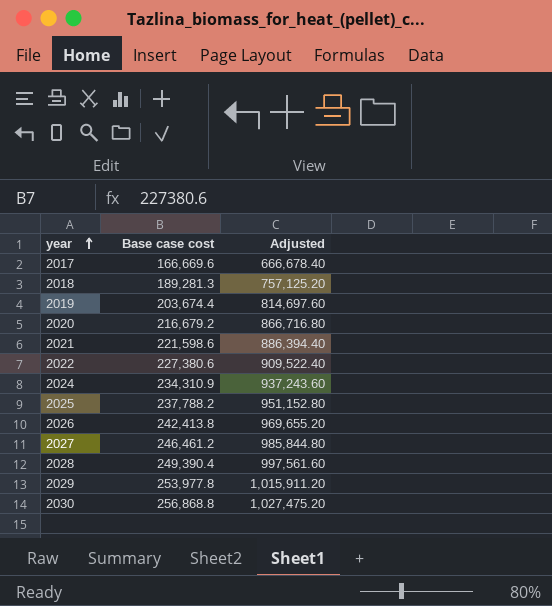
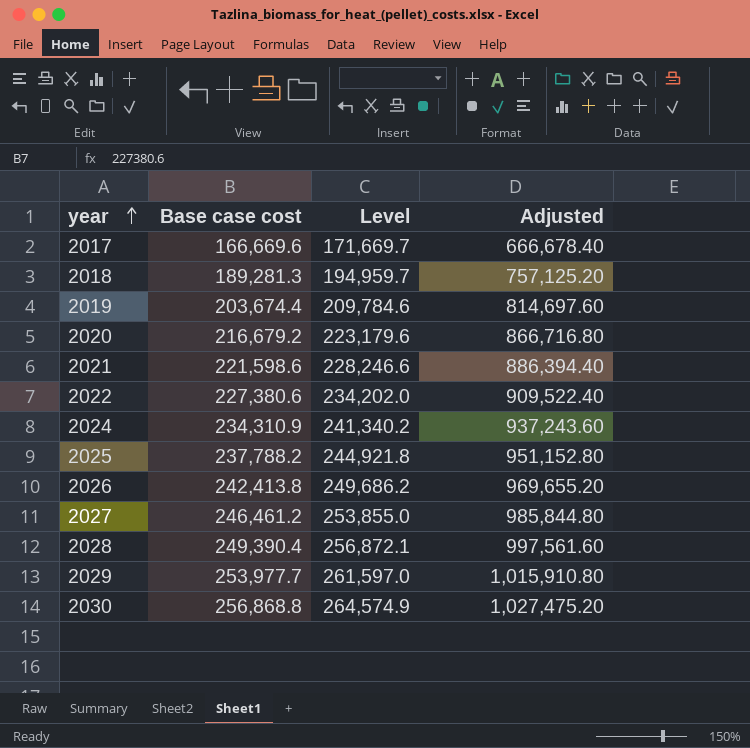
column Level | formula: none -> [Base case cost] * 1.03
2029 | Base case cost: 253,977.8 -> 253,977.7
2029 | Adjusted: 1,015,911.20 -> 1,015,910.80

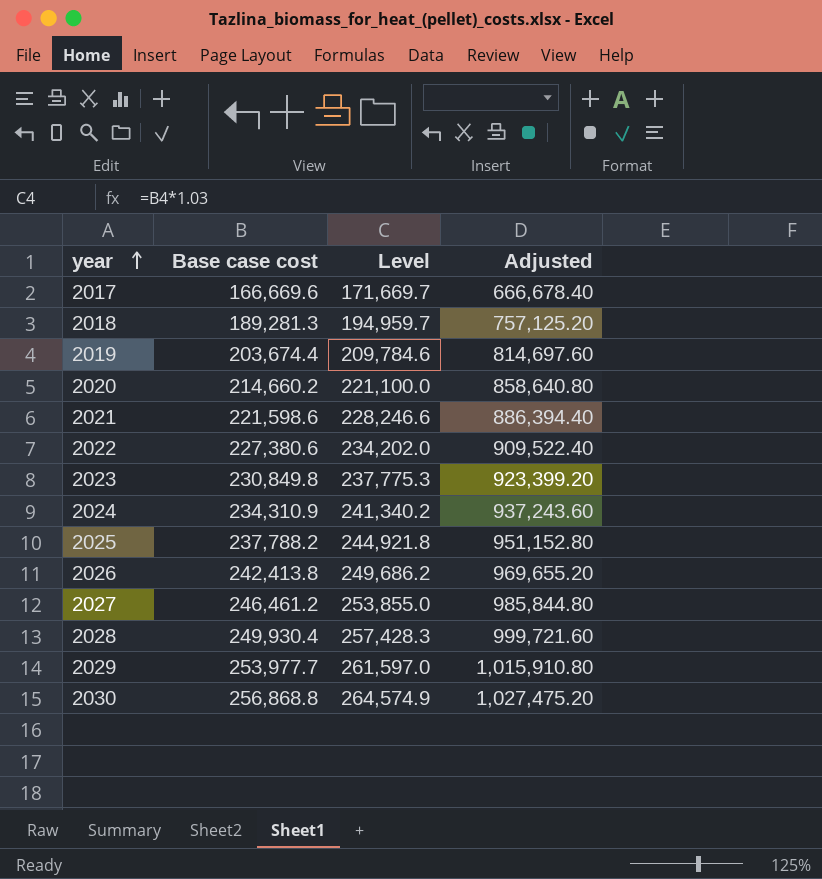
2020 | Base case cost: 216,679.2 -> 214,660.2
2020 | Level: 223,179.6 -> 221,100.0
2020 | Adjusted: 866,716.80 -> 858,640.80
row 2023: none -> 230,849.8 | 237,775.3 | 923,399.20
2028 | Base case cost: 249,390.4 -> 249,930.4
2028 | Level: 256,872.1 -> 257,428.3
2028 | Adjusted: 997,561.60 -> 999,721.60

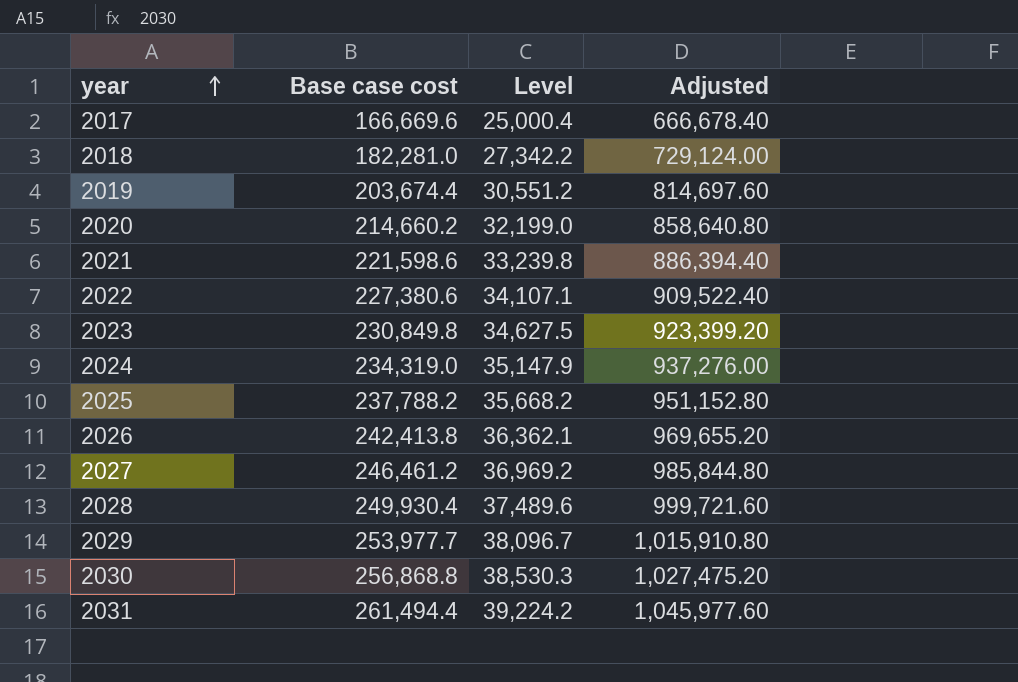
column Level | formula: [Base case cost] * 1.03 -> [Base case cost] * 0.15
2018 | Base case cost: 189,281.3 -> 182,281.0
2018 | Adjusted: 757,125.20 -> 729,124.00
2024 | Base case cost: 234,310.9 -> 234,319.0
2024 | Adjusted: 937,243.60 -> 937,276.00
row 2031: none -> 261,494.4 | 39,224.2 | 1,045,977.60

